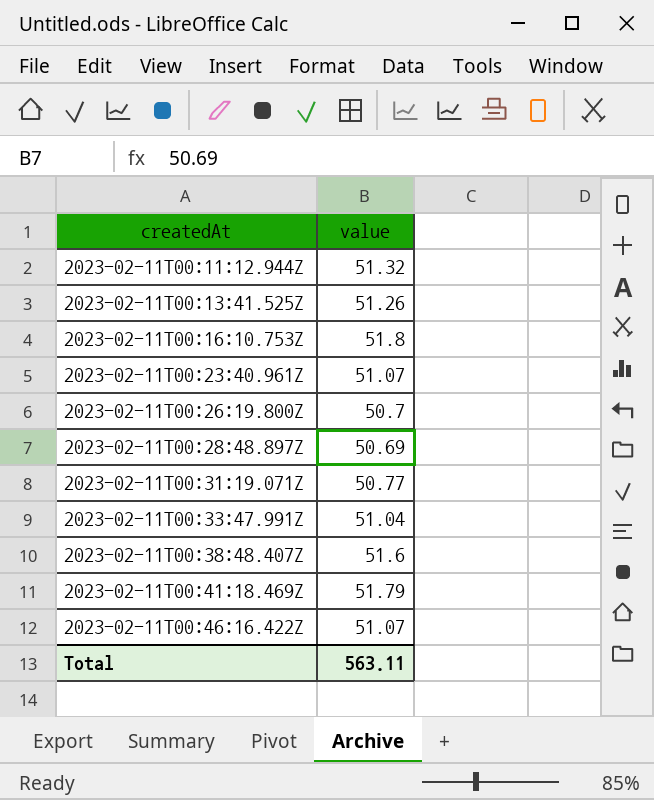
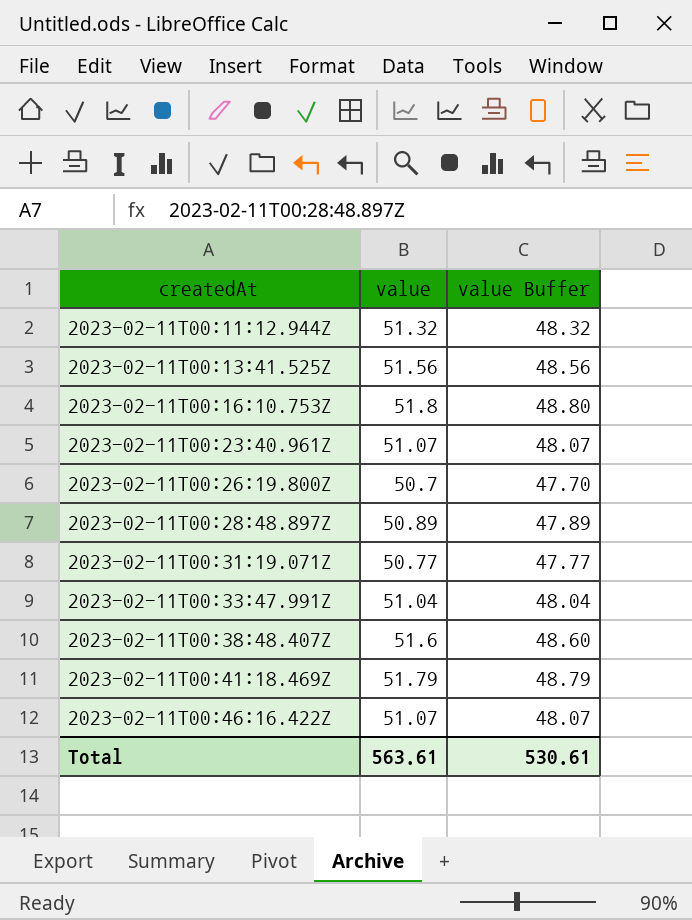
column value Buffer | formula: none -> [value] - 3
2023-02-11T00:13:41.525Z | value: 51.26 -> 51.56
2023-02-11T00:28:48.897Z | value: 50.69 -> 50.89
Total | value: 563.11 -> 563.61

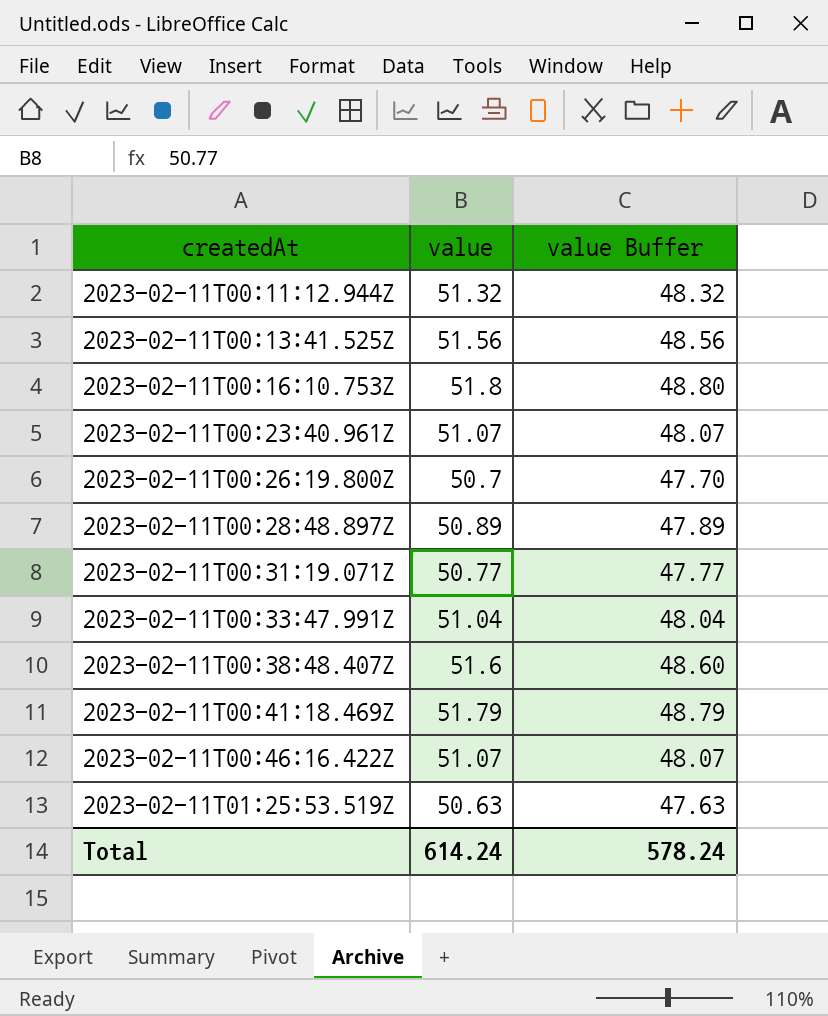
row 2023-02-11T01:25:53.519Z: none -> 50.63 | 47.63
Total | value: 563.61 -> 614.24
Total | value Buffer: 530.61 -> 578.24

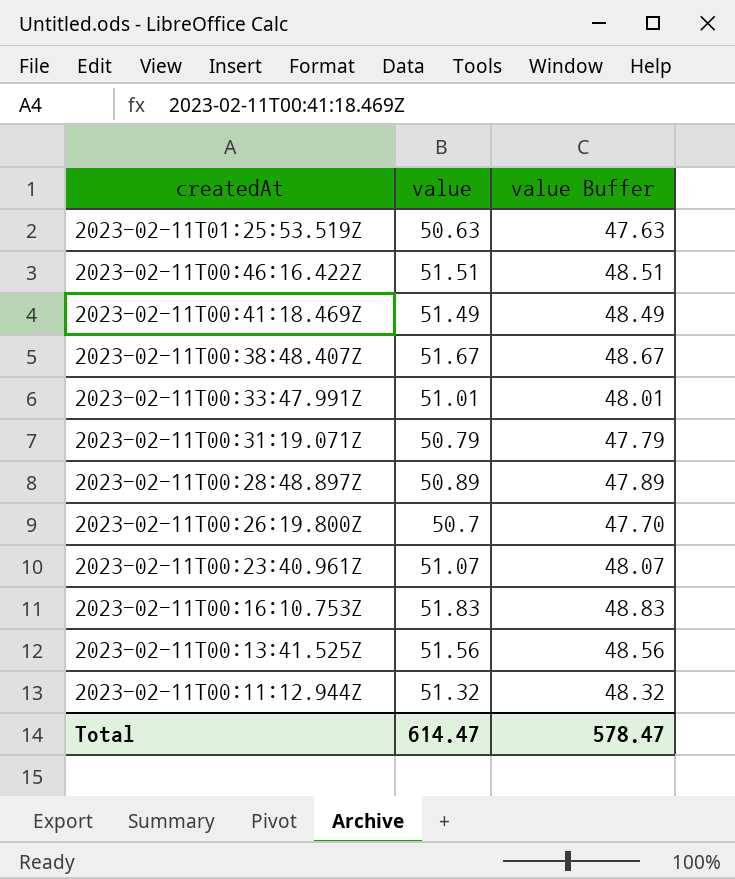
row order: createdAt ascending -> createdAt descending
2023-02-11T00:46:16.422Z | value: 51.07 -> 51.51
2023-02-11T00:46:16.422Z | value Buffer: 48.07 -> 48.51
2023-02-11T00:41:18.469Z | value: 51.79 -> 51.49
2023-02-11T00:41:18.469Z | value Buffer: 48.79 -> 48.49
2023-02-11T00:38:48.407Z | value: 51.6 -> 51.67
2023-02-11T00:38:48.407Z | value Buffer: 48.60 -> 48.67
2023-02-11T00:33:47.991Z | value: 51.04 -> 51.01
2023-02-11T00:33:47.991Z | value Buffer: 48.04 -> 48.01
2023-02-11T00:31:19.071Z | value: 50.77 -> 50.79
2023-02-11T00:31:19.071Z | value Buffer: 47.77 -> 47.79
2023-02-11T00:16:10.753Z | value: 51.8 -> 51.83
2023-02-11T00:16:10.753Z | value Buffer: 48.80 -> 48.83
Total | value: 614.24 -> 614.47
Total | value Buffer: 578.24 -> 578.47

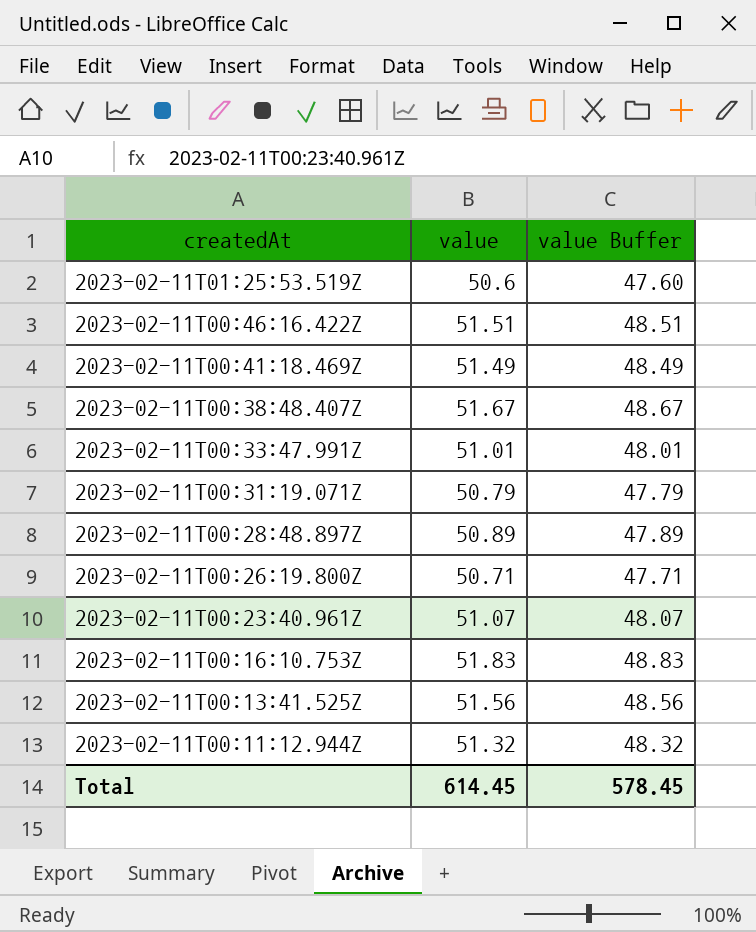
2023-02-11T01:25:53.519Z | value: 50.63 -> 50.6
2023-02-11T01:25:53.519Z | value Buffer: 47.63 -> 47.60
2023-02-11T00:26:19.800Z | value: 50.7 -> 50.71
2023-02-11T00:26:19.800Z | value Buffer: 47.70 -> 47.71
Total | value: 614.47 -> 614.45
Total | value Buffer: 578.47 -> 578.45

